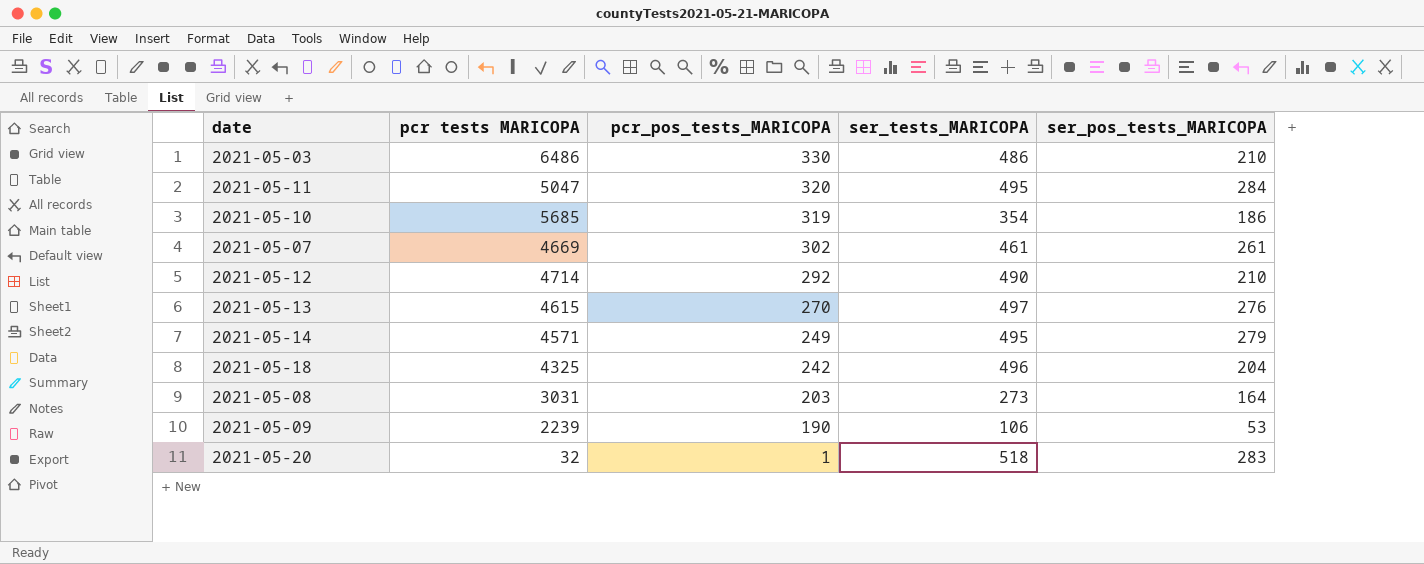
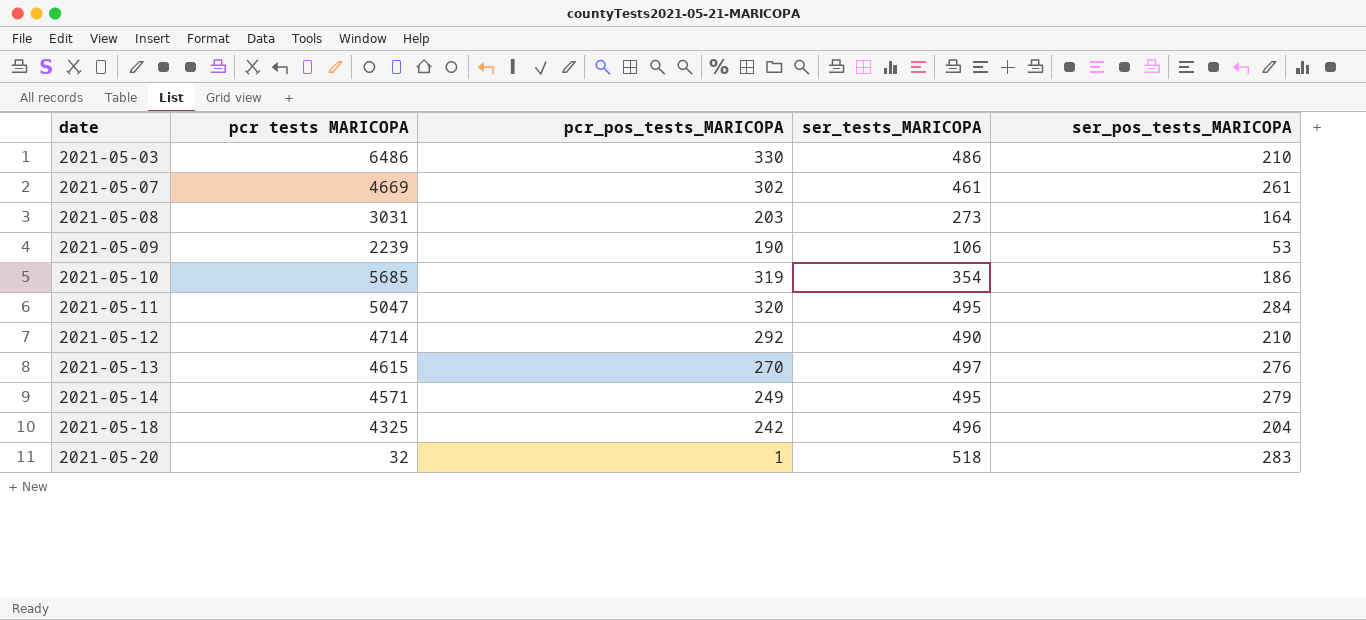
row order: pcr_pos_tests_MARICOPA descending -> date ascending

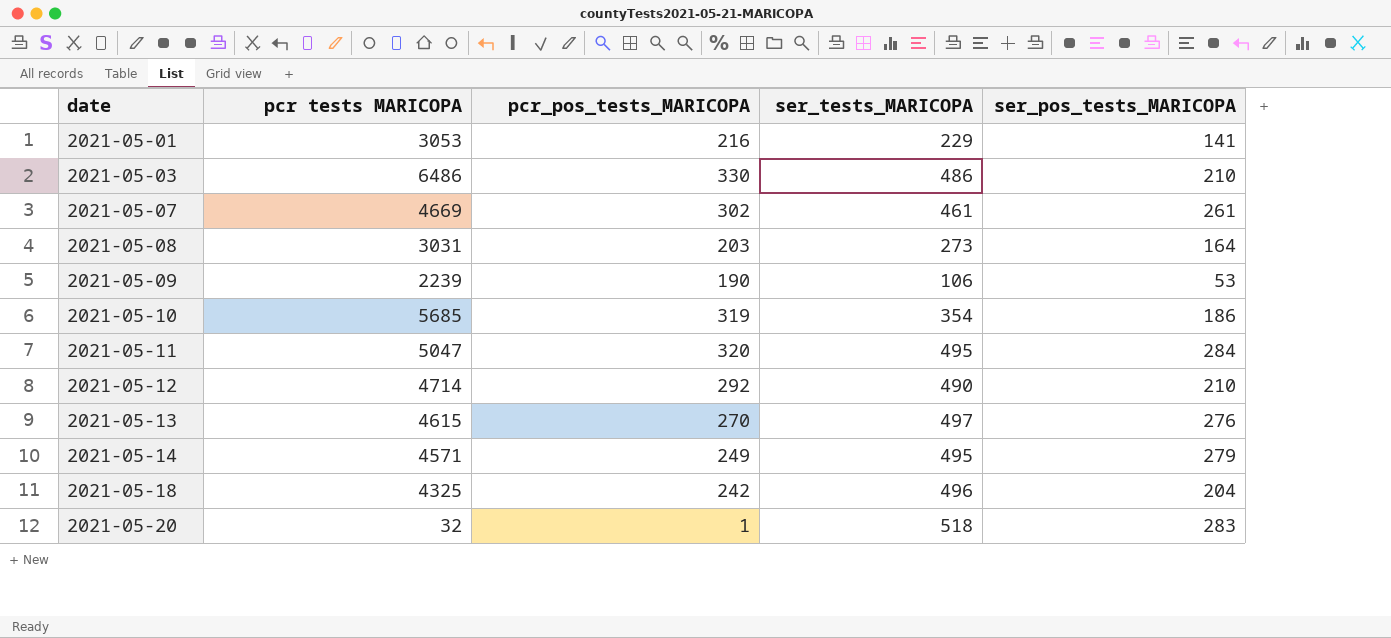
row 2021-05-01: none -> 3053 | 216 | 229 | 141

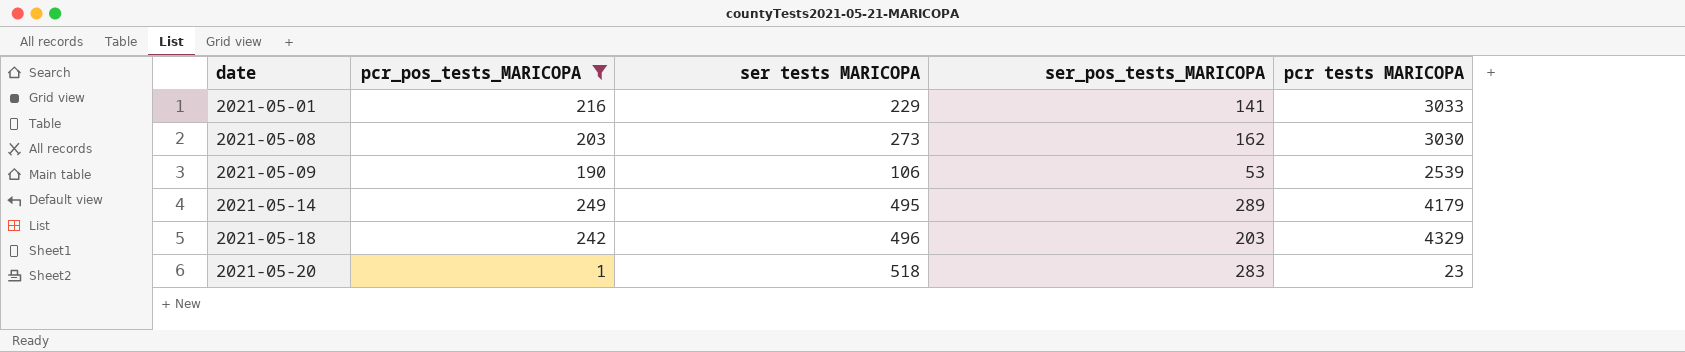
filter: none -> pcr_pos_tests_MARICOPA <= 249
column name: ser_tests_MARICOPA -> ser tests MARICOPA
column pcr tests MARICOPA | position: 2 -> 5
2021-05-01 | pcr tests MARICOPA: 3053 -> 3033
2021-05-08 | ser_pos_tests_MARICOPA: 164 -> 162
2021-05-08 | pcr tests MARICOPA: 3031 -> 3030
2021-05-09 | pcr tests MARICOPA: 2239 -> 2539
2021-05-14 | ser_pos_tests_MARICOPA: 279 -> 289
2021-05-14 | pcr tests MARICOPA: 4571 -> 4179
2021-05-18 | ser_pos_tests_MARICOPA: 204 -> 203
2021-05-18 | pcr tests MARICOPA: 4325 -> 4329
2021-05-20 | pcr tests MARICOPA: 32 -> 23

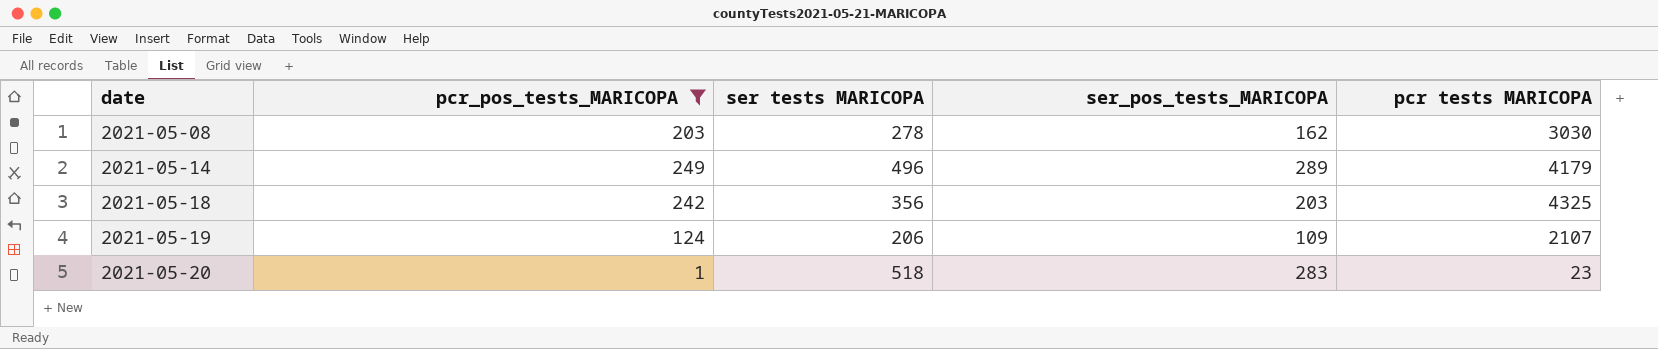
row 2021-05-01: 216 | 229 | 141 | 3033 -> none
row 2021-05-09: 190 | 106 | 53 | 2539 -> none
2021-05-08 | ser tests MARICOPA: 273 -> 278
2021-05-14 | ser tests MARICOPA: 495 -> 496
2021-05-18 | ser tests MARICOPA: 496 -> 356
2021-05-18 | pcr tests MARICOPA: 4329 -> 4325
row 2021-05-19: none -> 124 | 206 | 109 | 2107

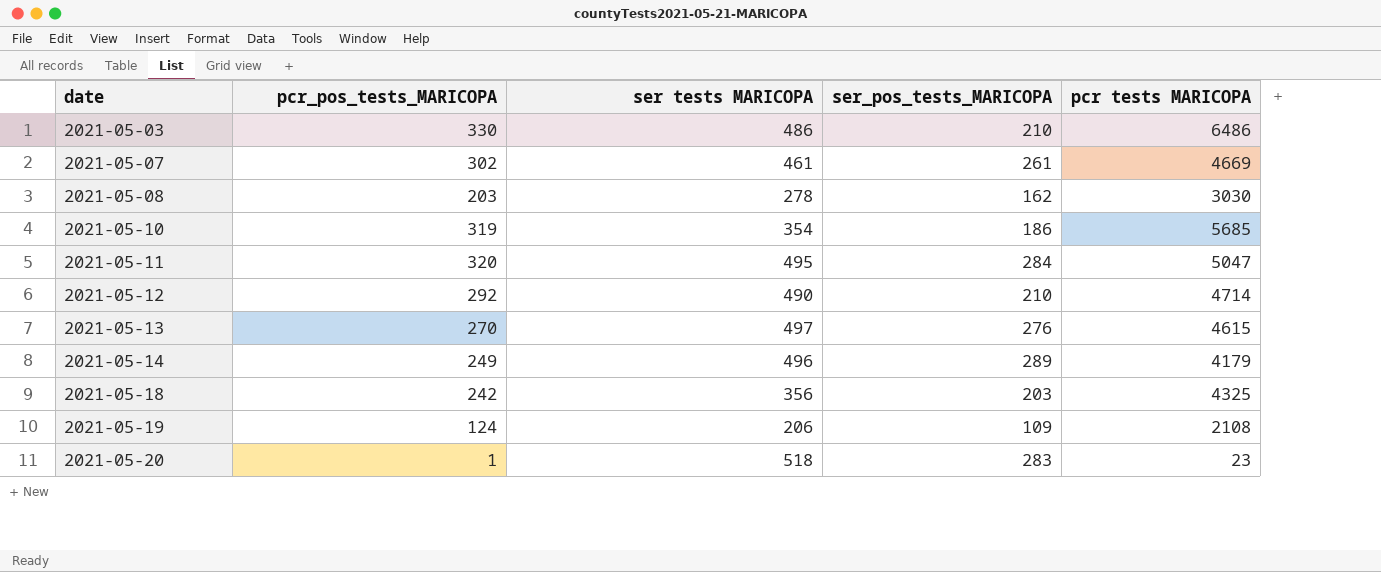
filter: pcr_pos_tests_MARICOPA <= 249 -> none
2021-05-19 | pcr tests MARICOPA: 2107 -> 2108

